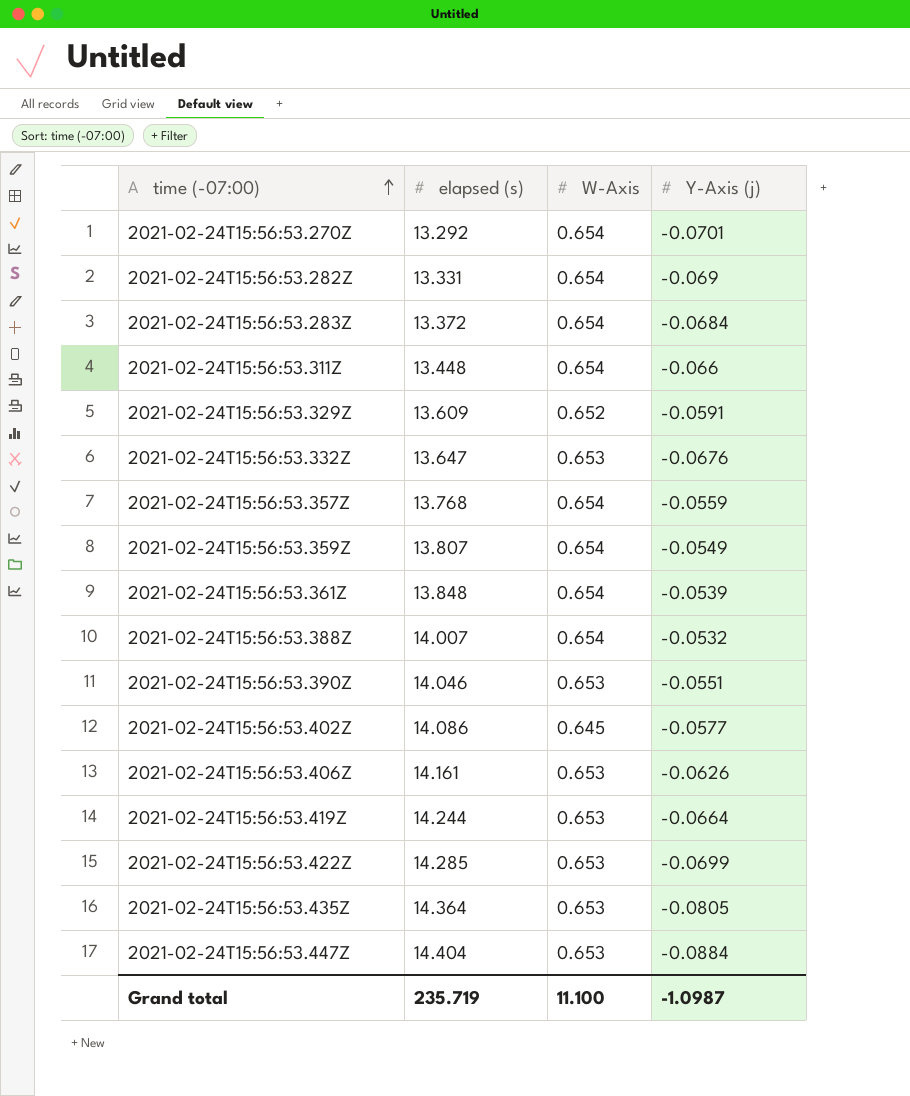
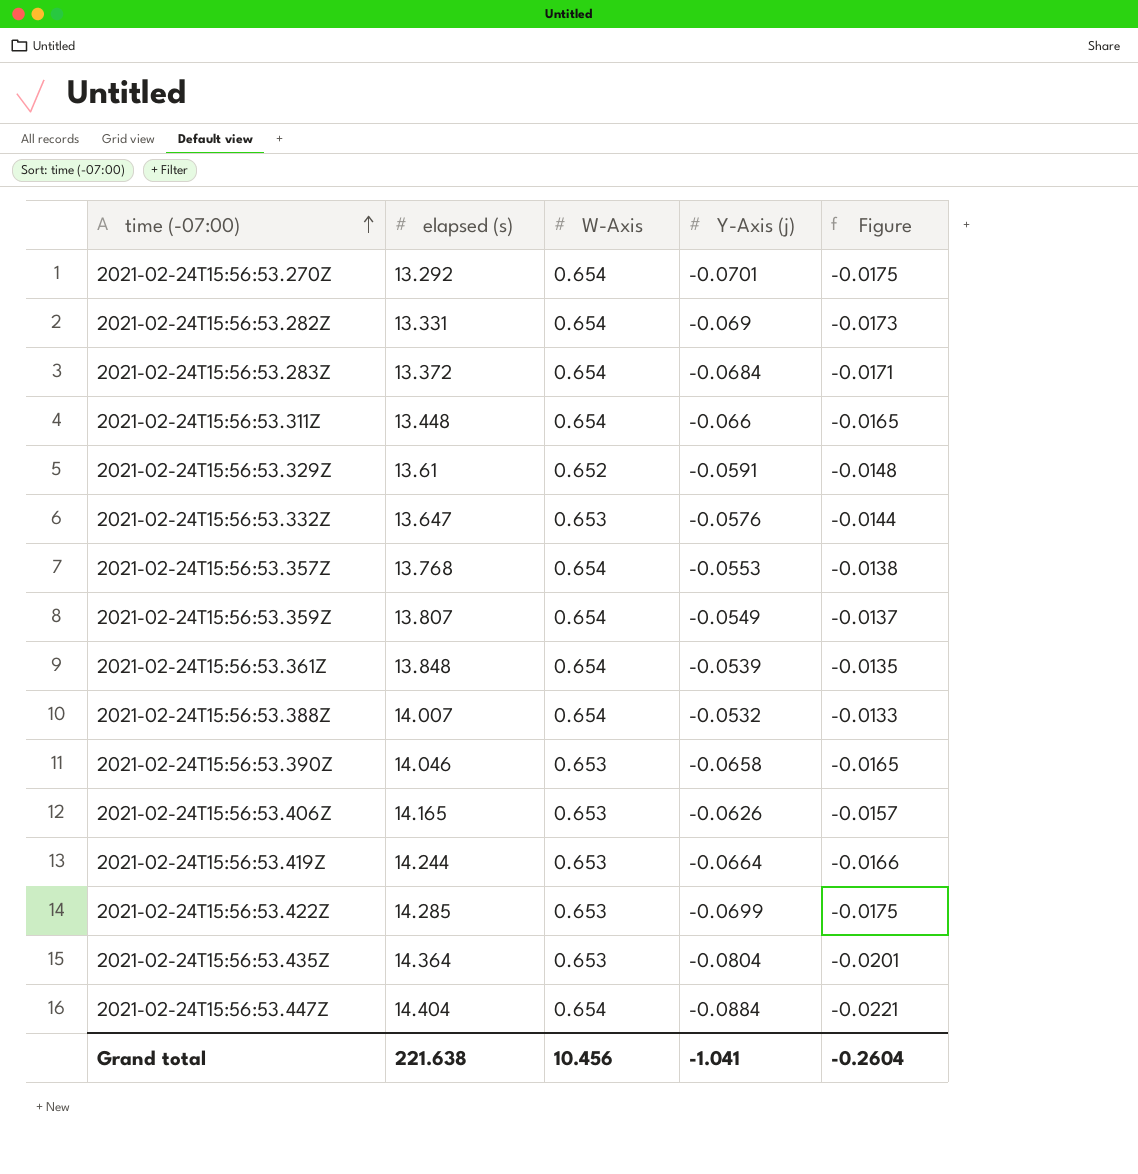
column Figure | formula: none -> [Y-Axis (j)] * 0.25
row 2021-02-24T15:56:53.402Z: 14.086 | 0.645 | -0.0577 -> none
2021-02-24T15:56:53.329Z | elapsed (s): 13.609 -> 13.61
2021-02-24T15:56:53.332Z | Y-Axis (j): -0.0676 -> -0.0576
2021-02-24T15:56:53.357Z | Y-Axis (j): -0.0559 -> -0.0553
2021-02-24T15:56:53.390Z | Y-Axis (j): -0.0551 -> -0.0658
2021-02-24T15:56:53.406Z | elapsed (s): 14.161 -> 14.165
2021-02-24T15:56:53.435Z | Y-Axis (j): -0.0805 -> -0.0804
2021-02-24T15:56:53.447Z | W-Axis: 0.653 -> 0.654
Grand total | elapsed (s): 235.719 -> 221.638
Grand total | W-Axis: 11.100 -> 10.456
Grand total | Y-Axis (j): -1.0987 -> -1.041

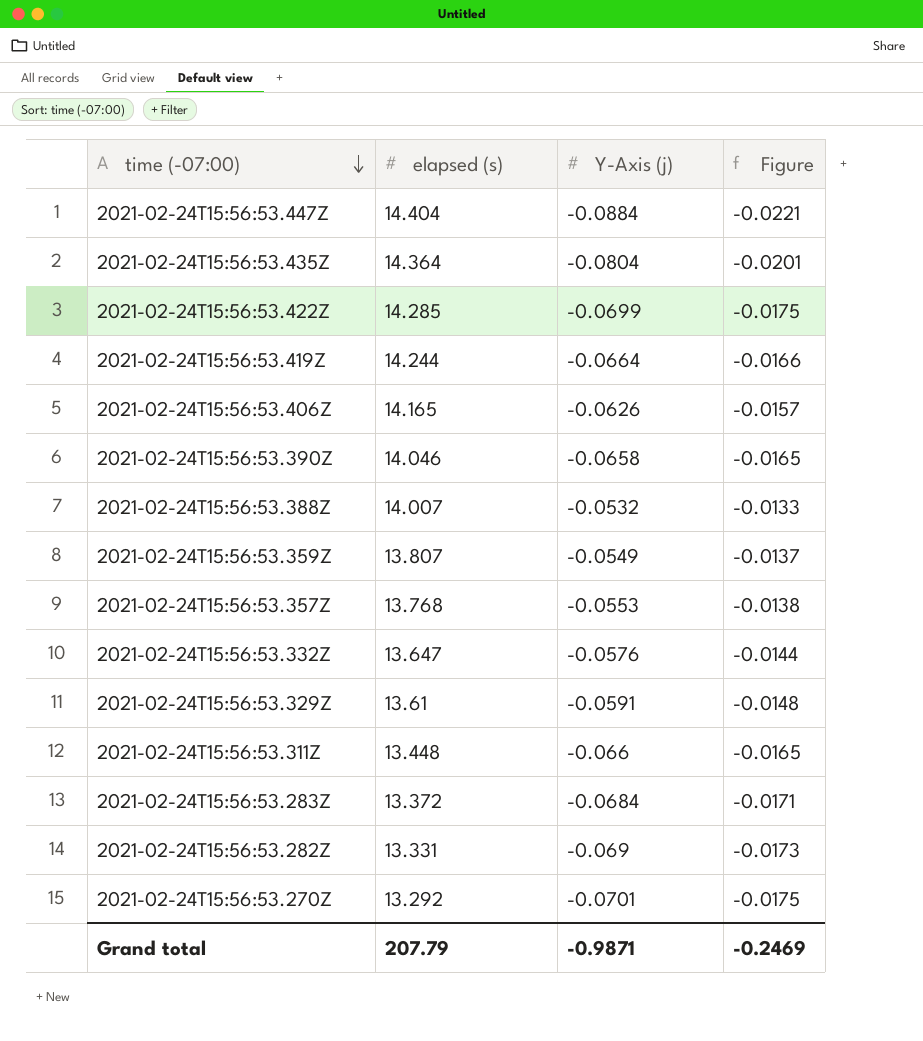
row order: time (-07:00) ascending -> time (-07:00) descending
column W-Axis | position: 3 -> none
row 2021-02-24T15:56:53.361Z: 13.848 | 0.654 | -0.0539 | -0.0135 -> none
Grand total | elapsed (s): 221.638 -> 207.79
Grand total | Y-Axis (j): -1.041 -> -0.9871
Grand total | Figure: -0.2604 -> -0.2469

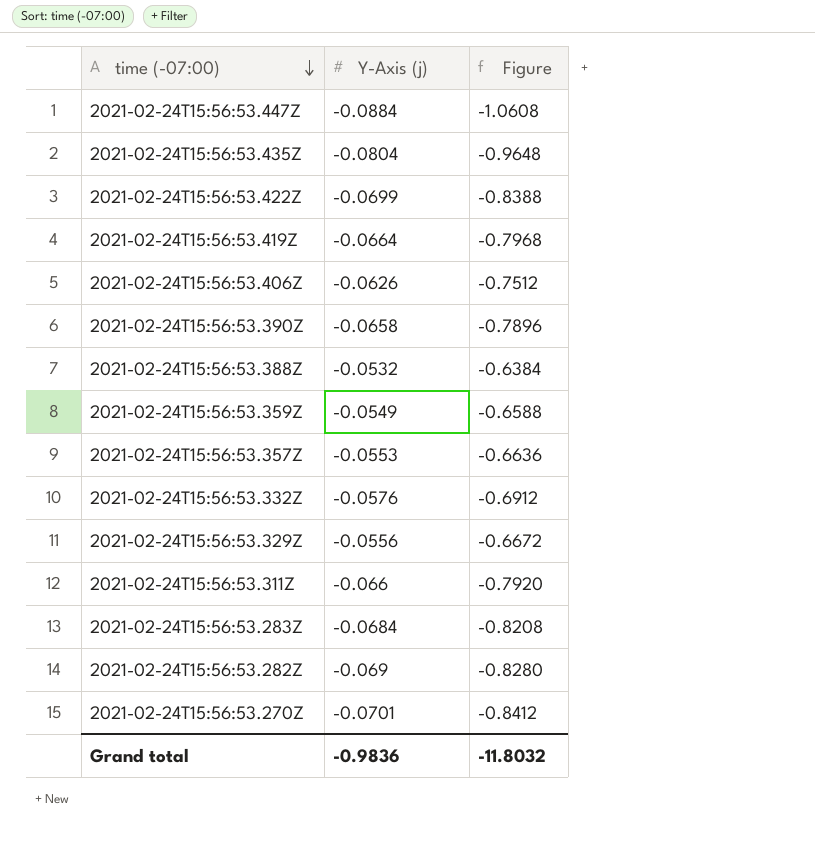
column elapsed (s) | position: 2 -> none
column Figure | formula: [Y-Axis (j)] * 0.25 -> [Y-Axis (j)] * 12
2021-02-24T15:56:53.329Z | Y-Axis (j): -0.0591 -> -0.0556
Grand total | Y-Axis (j): -0.9871 -> -0.9836
Grand total | Figure: -0.2469 -> -11.8032

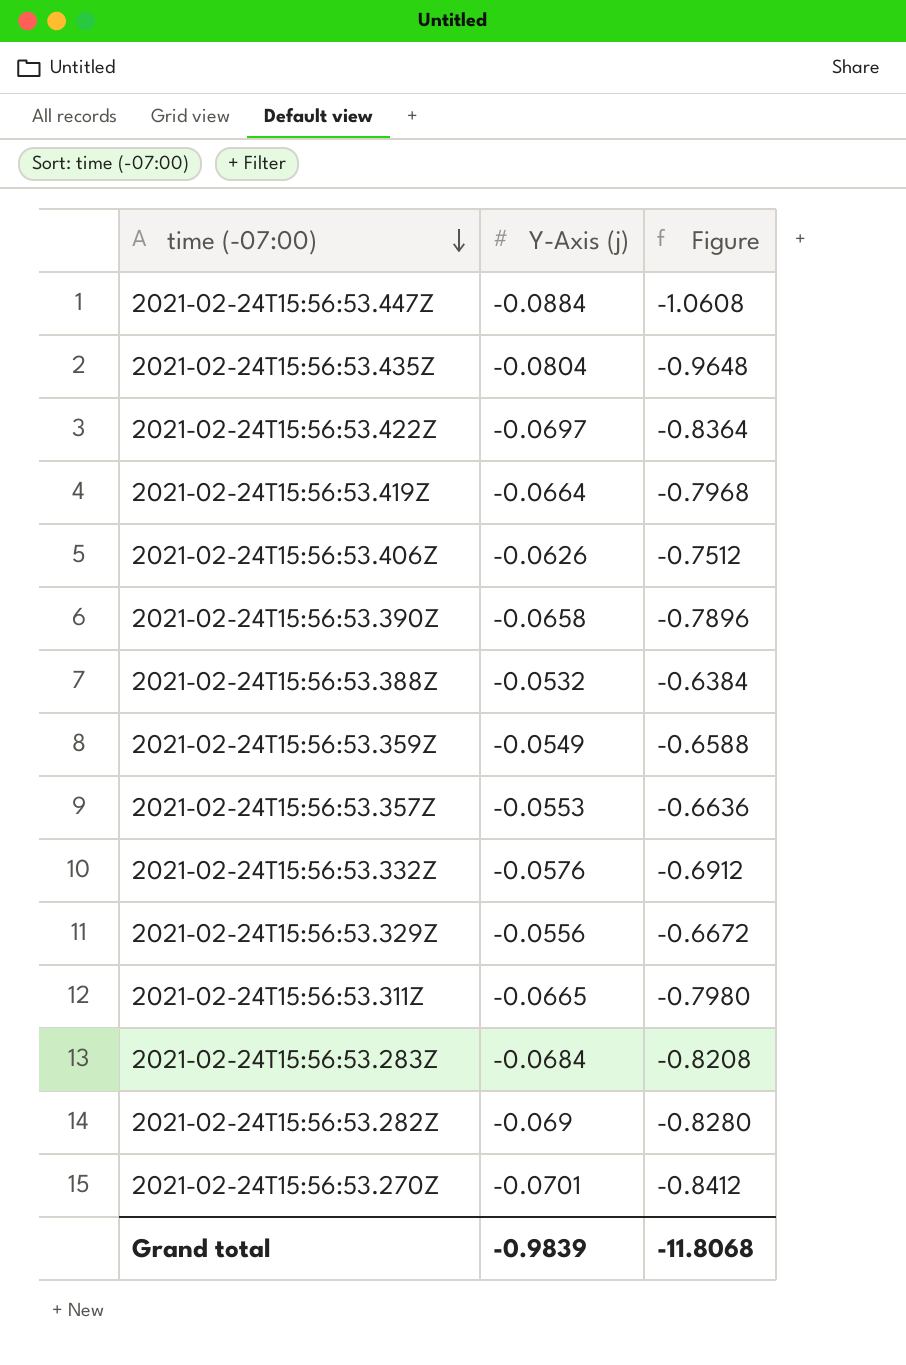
2021-02-24T15:56:53.422Z | Y-Axis (j): -0.0699 -> -0.0697
2021-02-24T15:56:53.422Z | Figure: -0.8388 -> -0.8364
2021-02-24T15:56:53.311Z | Y-Axis (j): -0.066 -> -0.0665
2021-02-24T15:56:53.311Z | Figure: -0.7920 -> -0.7980
Grand total | Y-Axis (j): -0.9836 -> -0.9839
Grand total | Figure: -11.8032 -> -11.8068

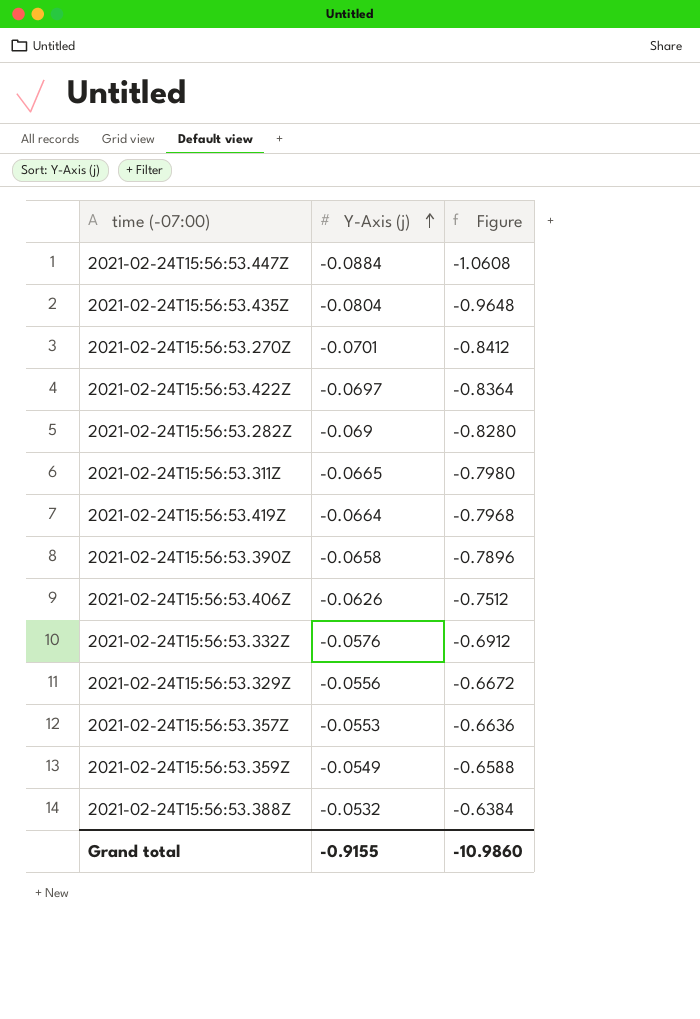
row order: time (-07:00) descending -> Y-Axis (j) ascending
row 2021-02-24T15:56:53.283Z: -0.0684 | -0.8208 -> none
Grand total | Y-Axis (j): -0.9839 -> -0.9155
Grand total | Figure: -11.8068 -> -10.9860

